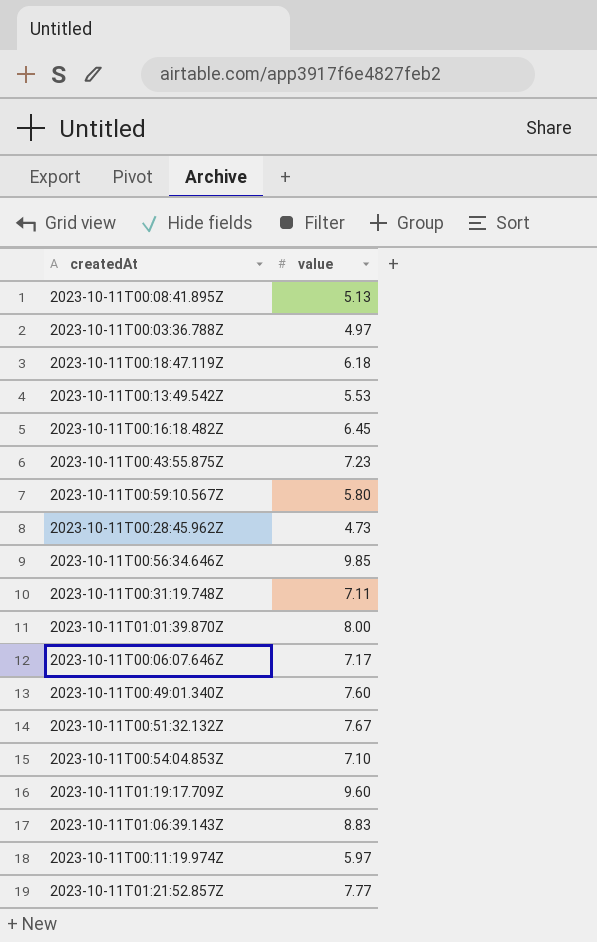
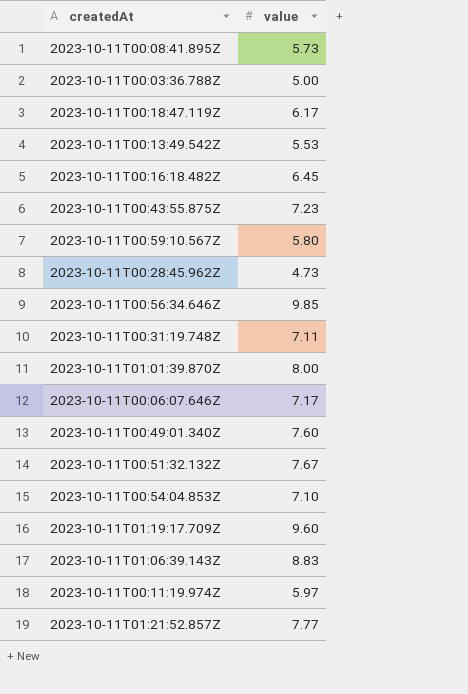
2023-10-11T00:08:41.895Z | value: 5.13 -> 5.73
2023-10-11T00:03:36.788Z | value: 4.97 -> 5.00
2023-10-11T00:18:47.119Z | value: 6.18 -> 6.17

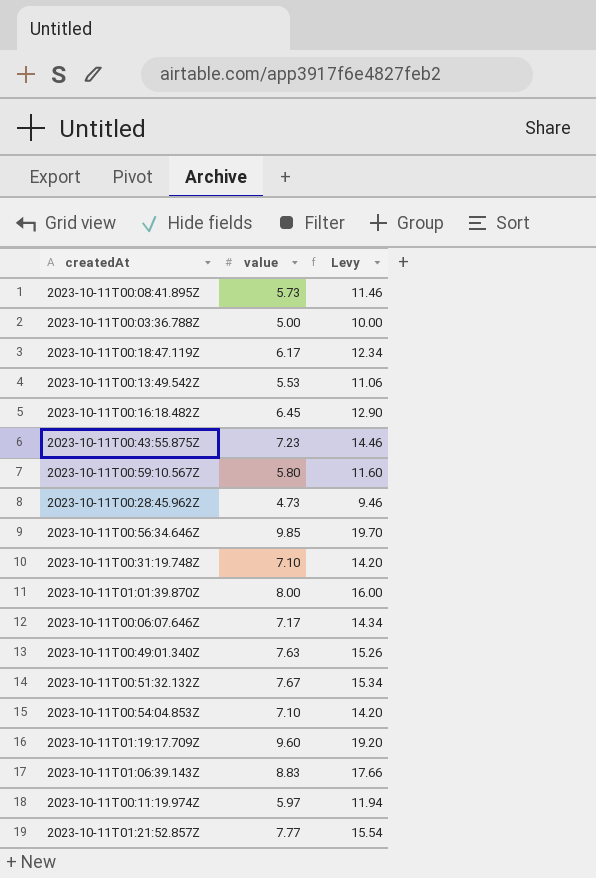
column Levy | formula: none -> [value] * 2
2023-10-11T00:31:19.748Z | value: 7.11 -> 7.10
2023-10-11T00:49:01.340Z | value: 7.60 -> 7.63

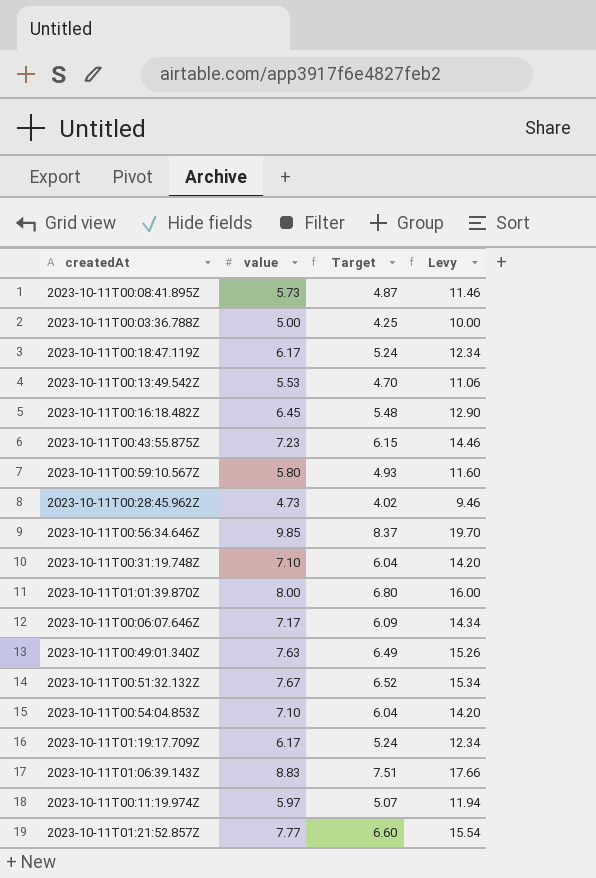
column Target | formula: none -> [value] * 0.85
2023-10-11T01:19:17.709Z | value: 9.60 -> 6.17
2023-10-11T01:19:17.709Z | Levy: 19.20 -> 12.34

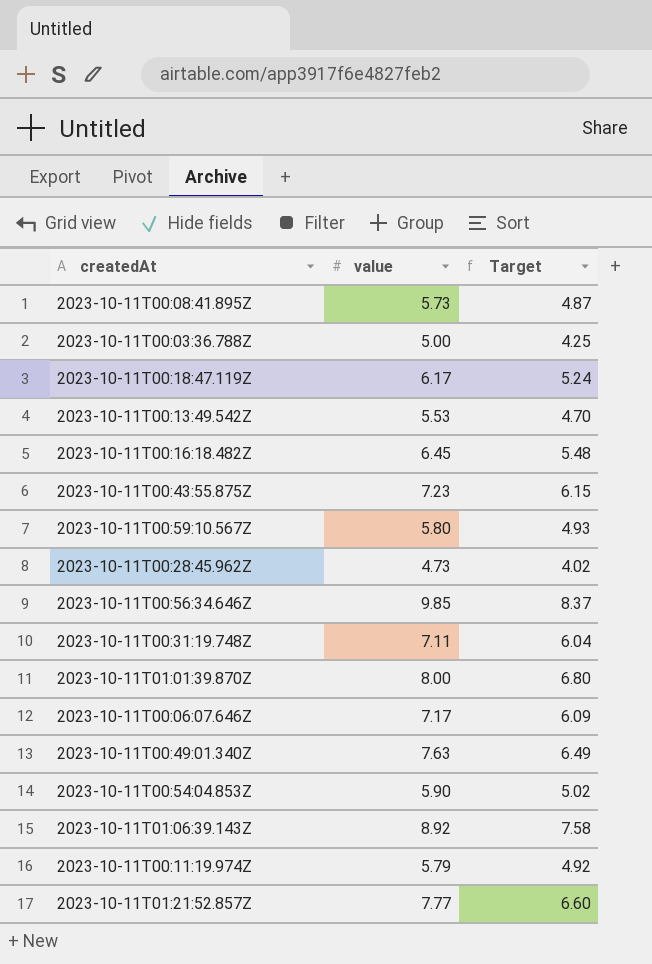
column Levy | formula: [value] * 2 -> none
row 2023-10-11T00:51:32.132Z: 7.67 | 6.52 | 15.34 -> none
row 2023-10-11T01:19:17.709Z: 6.17 | 5.24 | 12.34 -> none
2023-10-11T00:31:19.748Z | value: 7.10 -> 7.11
2023-10-11T00:54:04.853Z | value: 7.10 -> 5.90
2023-10-11T00:54:04.853Z | Target: 6.04 -> 5.02
2023-10-11T01:06:39.143Z | value: 8.83 -> 8.92
2023-10-11T01:06:39.143Z | Target: 7.51 -> 7.58
2023-10-11T00:11:19.974Z | value: 5.97 -> 5.79
2023-10-11T00:11:19.974Z | Target: 5.07 -> 4.92

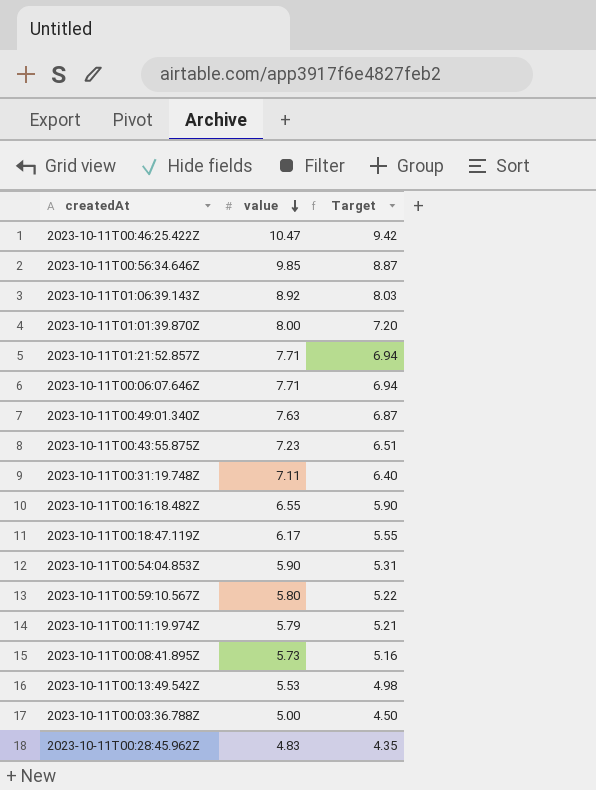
row order: none -> value descending
column Target | formula: [value] * 0.85 -> [value] * 0.9
row 2023-10-11T00:46:25.422Z: none -> 10.47 | 9.42
2023-10-11T01:21:52.857Z | value: 7.77 -> 7.71
2023-10-11T00:06:07.646Z | value: 7.17 -> 7.71
2023-10-11T00:16:18.482Z | value: 6.45 -> 6.55
2023-10-11T00:28:45.962Z | value: 4.73 -> 4.83

